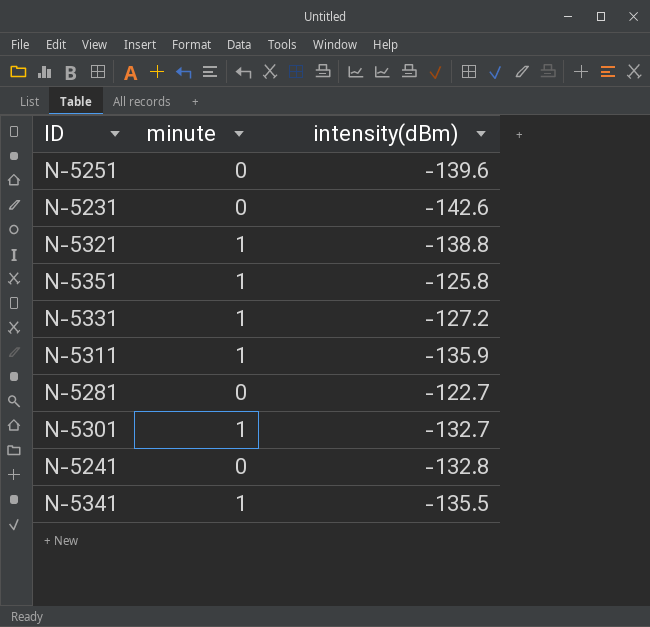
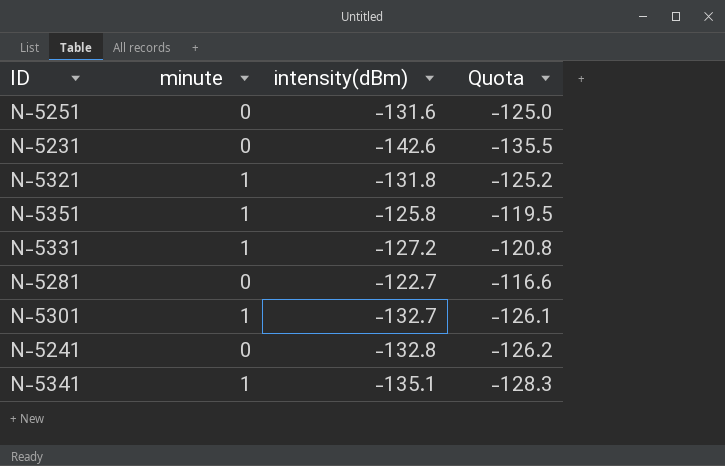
column Quota | formula: none -> [intensity(dBm)] * 0.95
row N-5311: 1 | -135.9 -> none
N-5251 | intensity(dBm): -139.6 -> -131.6
N-5321 | intensity(dBm): -138.8 -> -131.8
N-5341 | intensity(dBm): -135.5 -> -135.1

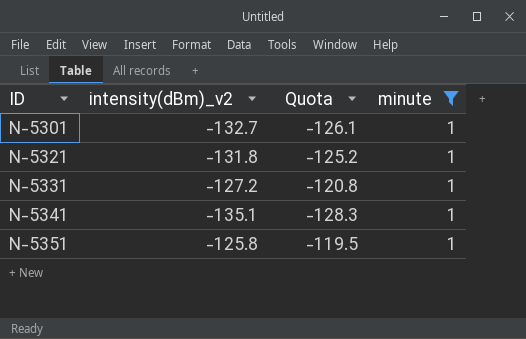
filter: none -> minute = 1
row order: none -> ID ascending
column name: intensity(dBm) -> intensity(dBm)_v2
column minute | position: 2 -> 4

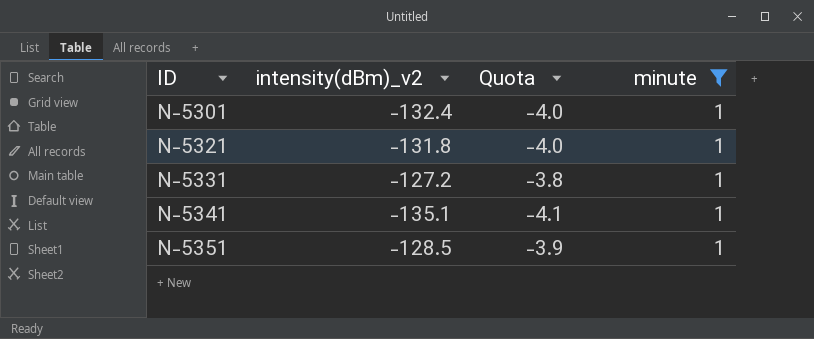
column Quota | formula: [intensity(dBm)_v2] * 0.95 -> [intensity(dBm)_v2] * 0.03
N-5301 | intensity(dBm)_v2: -132.7 -> -132.4
N-5351 | intensity(dBm)_v2: -125.8 -> -128.5

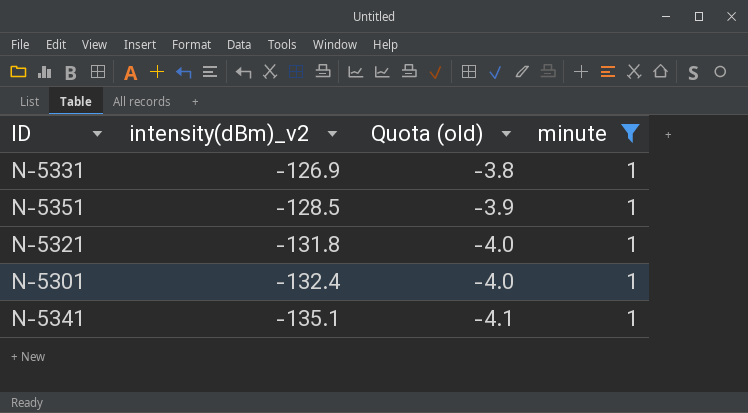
row order: ID ascending -> intensity(dBm)_v2 descending
column name: Quota -> Quota (old)
N-5331 | intensity(dBm)_v2: -127.2 -> -126.9

